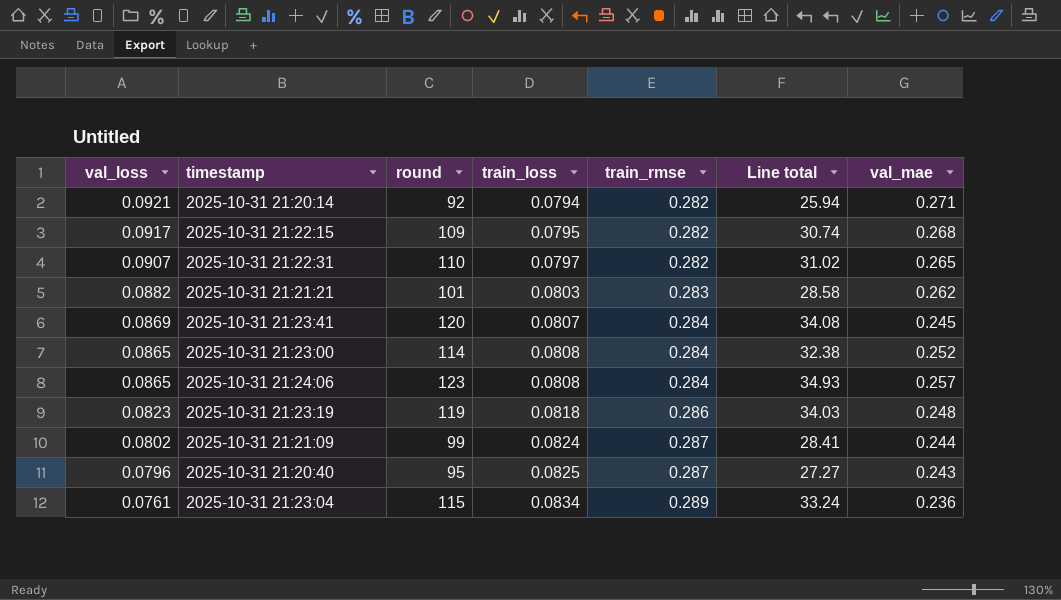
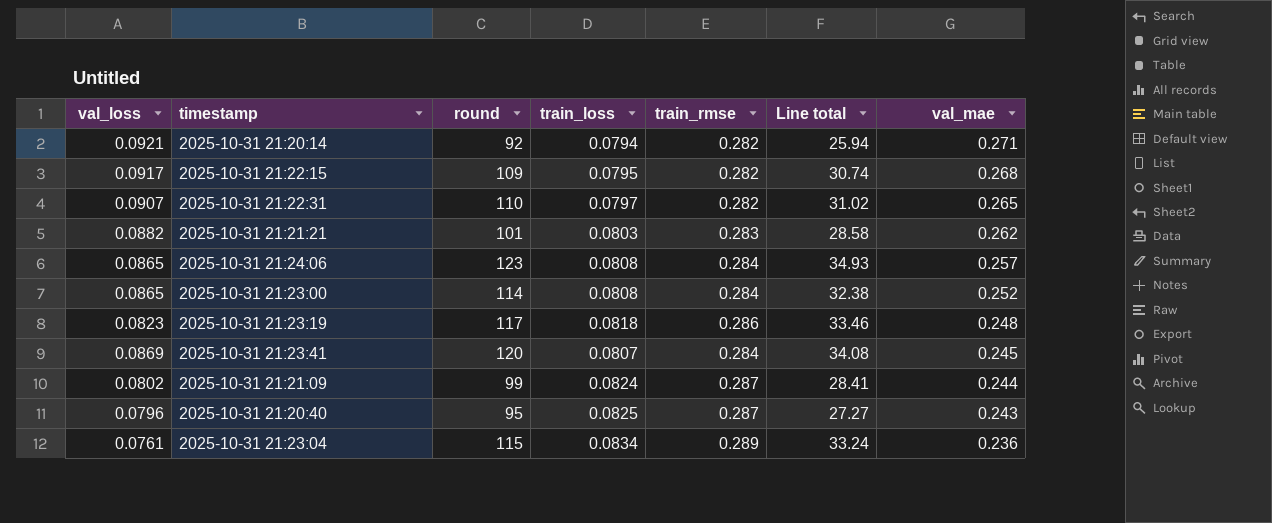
row order: val_loss descending -> val_mae descending
2025-10-31 21:23:19 | round: 119 -> 117
2025-10-31 21:23:19 | Line total: 34.03 -> 33.46

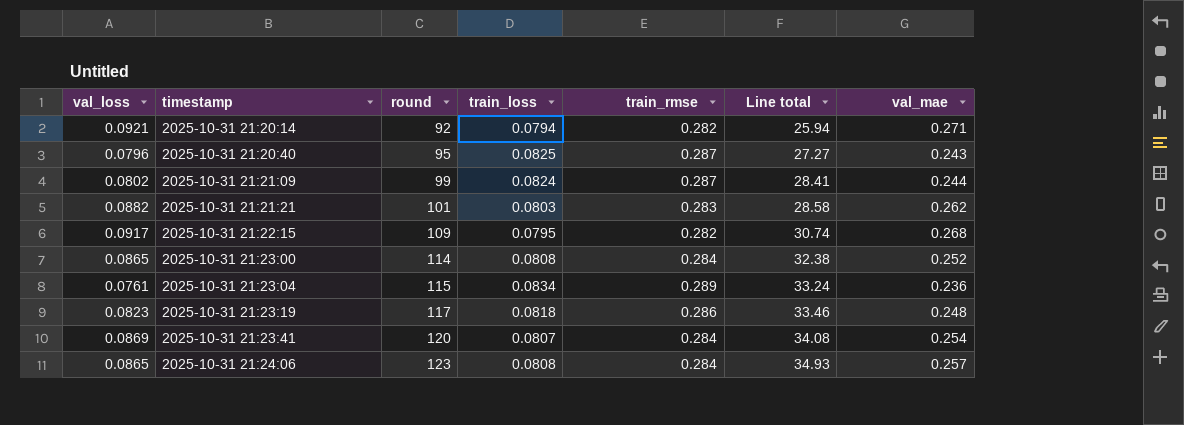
row order: val_mae descending -> timestamp ascending
row 2025-10-31 21:22:31: 0.0907 | 110 | 0.0797 | 0.282 | 31.02 | 0.265 -> none
2025-10-31 21:23:41 | val_mae: 0.245 -> 0.254

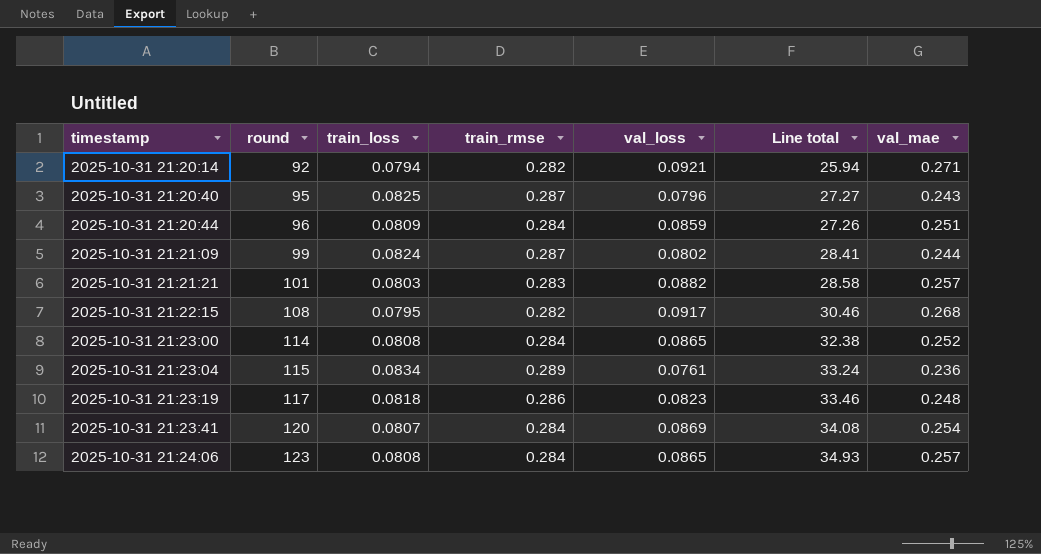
column val_loss | position: 1 -> 5
row 2025-10-31 21:20:44: none -> 96 | 0.0809 | 0.284 | 0.0859 | 27.26 | 0.251
2025-10-31 21:21:21 | val_mae: 0.262 -> 0.257
2025-10-31 21:22:15 | round: 109 -> 108
2025-10-31 21:22:15 | Line total: 30.74 -> 30.46

